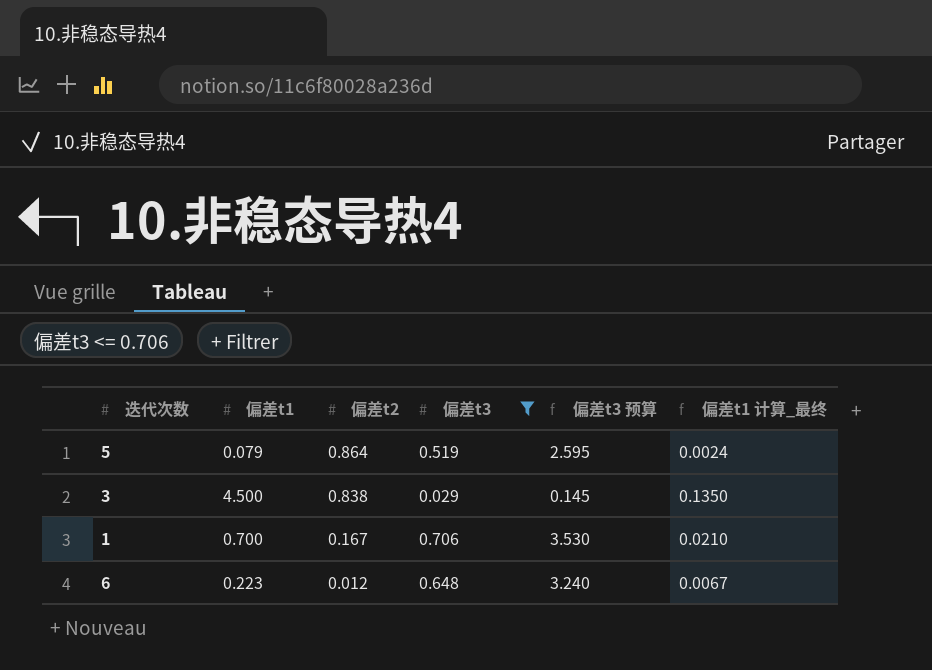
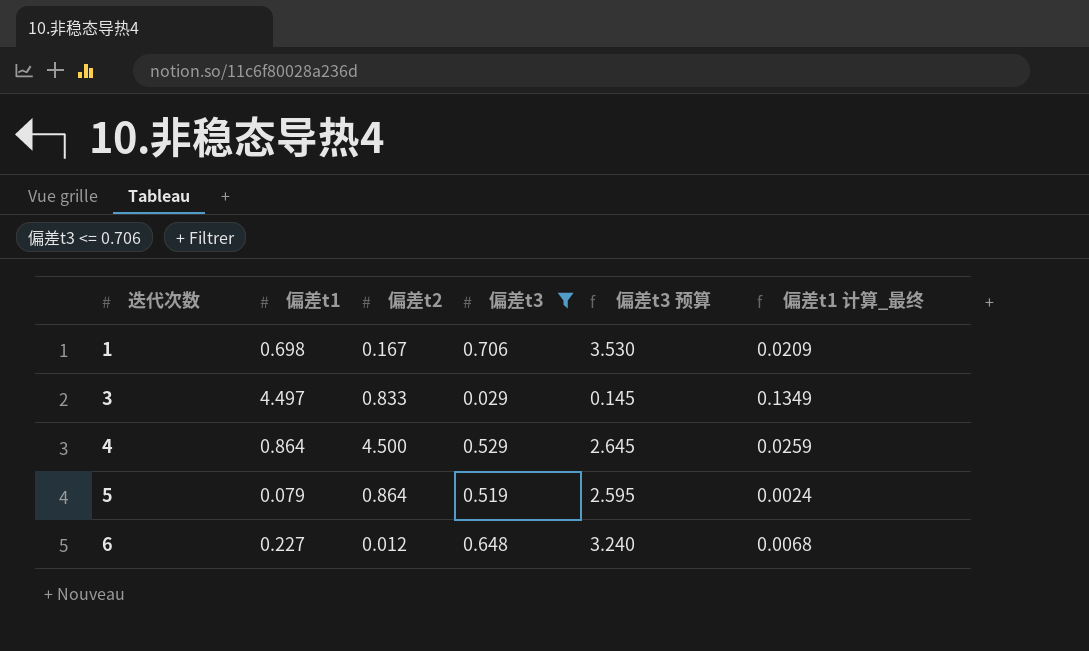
row order: 偏差t2 descending -> 迭代次数 ascending
1 | 偏差t1: 0.700 -> 0.698
1 | 偏差t1 计算_最终: 0.0210 -> 0.0209
3 | 偏差t1: 4.500 -> 4.497
3 | 偏差t2: 0.838 -> 0.833
3 | 偏差t1 计算_最终: 0.1350 -> 0.1349
row 4: none -> 0.864 | 4.500 | 0.529 | 2.645 | 0.0259
6 | 偏差t1: 0.223 -> 0.227
6 | 偏差t1 计算_最终: 0.0067 -> 0.0068

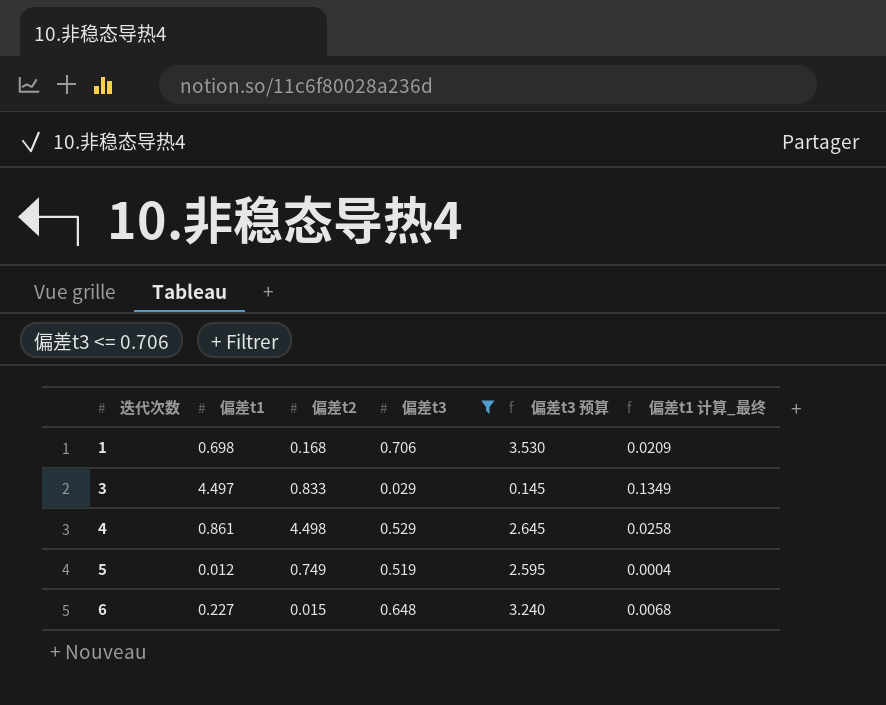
1 | 偏差t2: 0.167 -> 0.168
4 | 偏差t1: 0.864 -> 0.861
4 | 偏差t2: 4.500 -> 4.498
4 | 偏差t1 计算_最终: 0.0259 -> 0.0258
5 | 偏差t1: 0.079 -> 0.012
5 | 偏差t2: 0.864 -> 0.749
5 | 偏差t1 计算_最终: 0.0024 -> 0.0004
6 | 偏差t2: 0.012 -> 0.015

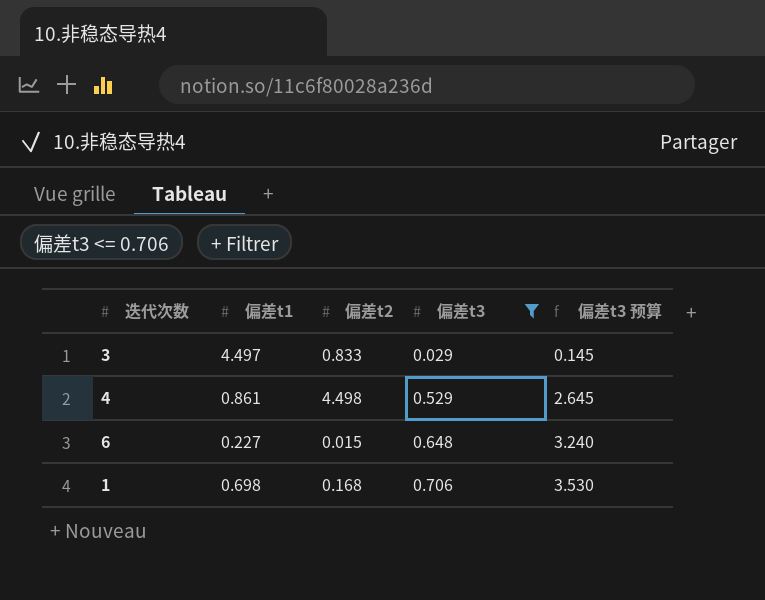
row order: 迭代次数 ascending -> 偏差t3 ascending
column 偏差t1 计算_最终 | formula: [偏差t1] * 0.03 -> none
row 5: 0.012 | 0.749 | 0.519 | 2.595 | 0.0004 -> none

